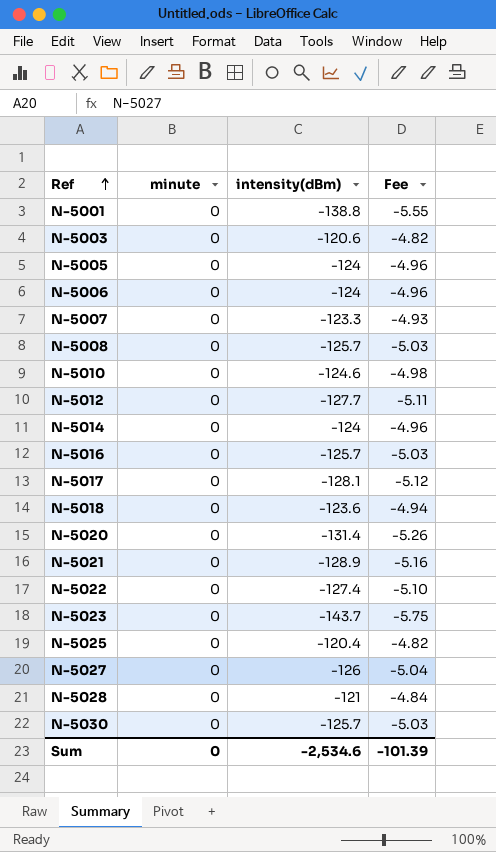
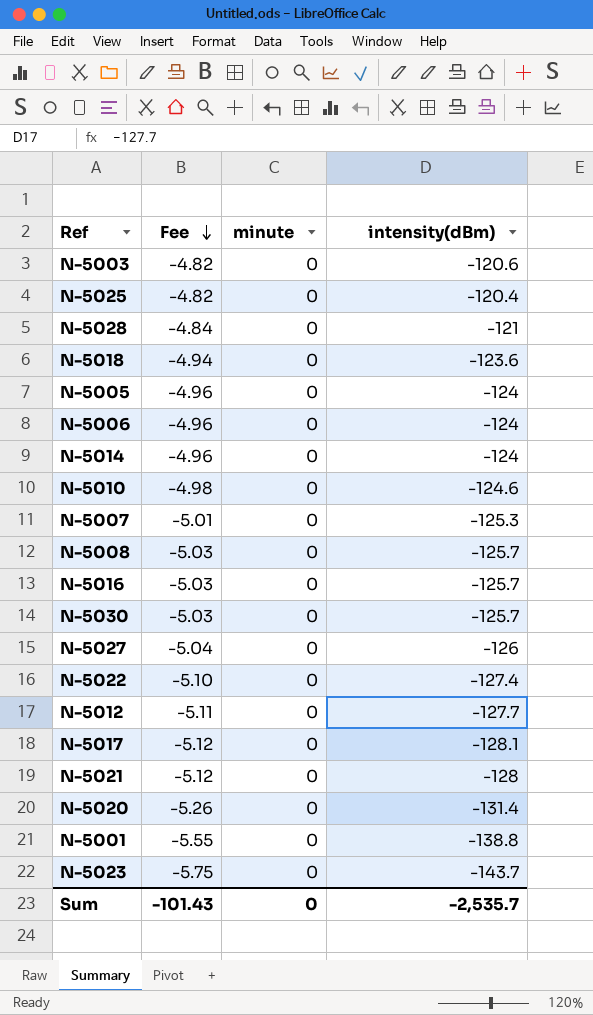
row order: Ref ascending -> Fee descending
column Fee | position: 4 -> 2
N-5007 | Fee: -4.93 -> -5.01
N-5007 | intensity(dBm): -123.3 -> -125.3
N-5021 | Fee: -5.16 -> -5.12
N-5021 | intensity(dBm): -128.9 -> -128
Sum | Fee: -101.39 -> -101.43
Sum | intensity(dBm): -2,534.6 -> -2,535.7

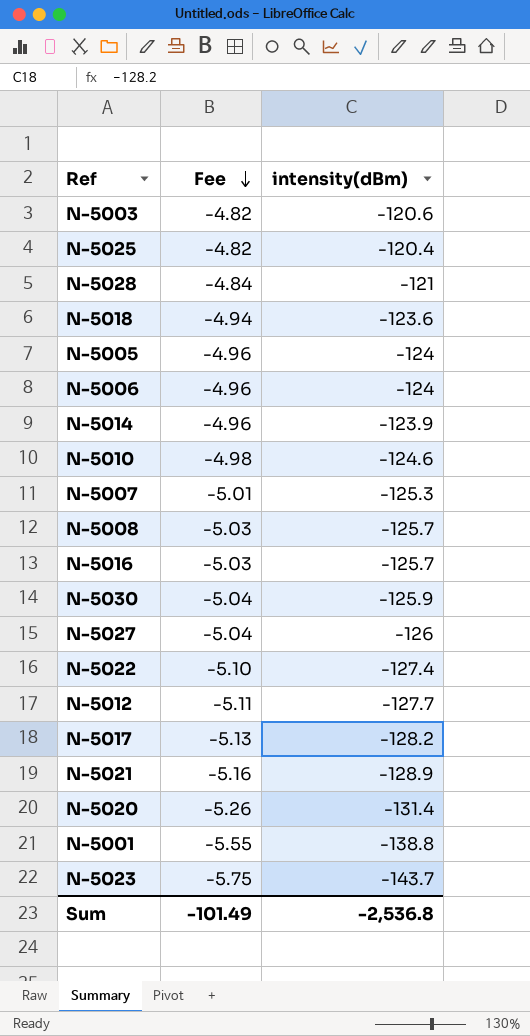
column minute | position: 3 -> none
N-5014 | intensity(dBm): -124 -> -123.9
N-5030 | Fee: -5.03 -> -5.04
N-5030 | intensity(dBm): -125.7 -> -125.9
N-5017 | Fee: -5.12 -> -5.13
N-5017 | intensity(dBm): -128.1 -> -128.2
N-5021 | Fee: -5.12 -> -5.16
N-5021 | intensity(dBm): -128 -> -128.9
Sum | Fee: -101.43 -> -101.49
Sum | intensity(dBm): -2,535.7 -> -2,536.8

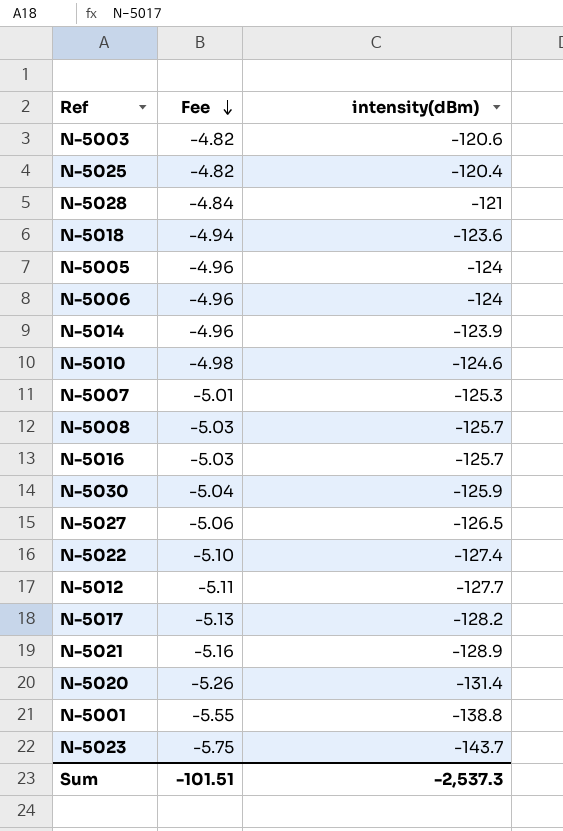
N-5027 | Fee: -5.04 -> -5.06
N-5027 | intensity(dBm): -126 -> -126.5
Sum | Fee: -101.49 -> -101.51
Sum | intensity(dBm): -2,536.8 -> -2,537.3

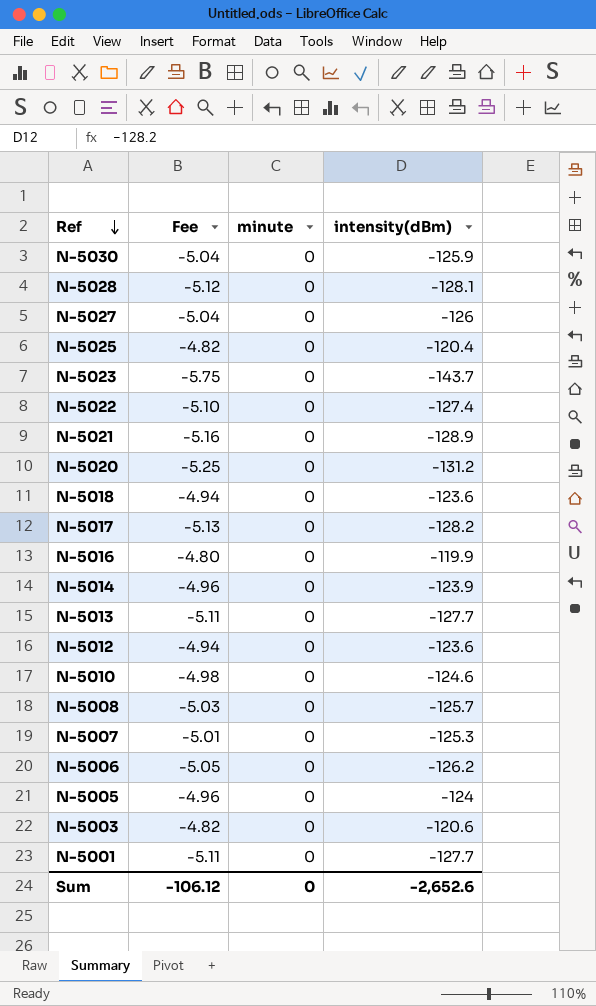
row order: Fee descending -> Ref descending
column minute | position: none -> 3
N-5028 | Fee: -4.84 -> -5.12
N-5028 | intensity(dBm): -121 -> -128.1
N-5027 | Fee: -5.06 -> -5.04
N-5027 | intensity(dBm): -126.5 -> -126
N-5020 | Fee: -5.26 -> -5.25
N-5020 | intensity(dBm): -131.4 -> -131.2
N-5016 | Fee: -5.03 -> -4.80
N-5016 | intensity(dBm): -125.7 -> -119.9
row N-5013: none -> -5.11 | 0 | -127.7
N-5012 | Fee: -5.11 -> -4.94
N-5012 | intensity(dBm): -127.7 -> -123.6
N-5006 | Fee: -4.96 -> -5.05
N-5006 | intensity(dBm): -124 -> -126.2
N-5001 | Fee: -5.55 -> -5.11
N-5001 | intensity(dBm): -138.8 -> -127.7
Sum | Fee: -101.51 -> -106.12
Sum | intensity(dBm): -2,537.3 -> -2,652.6

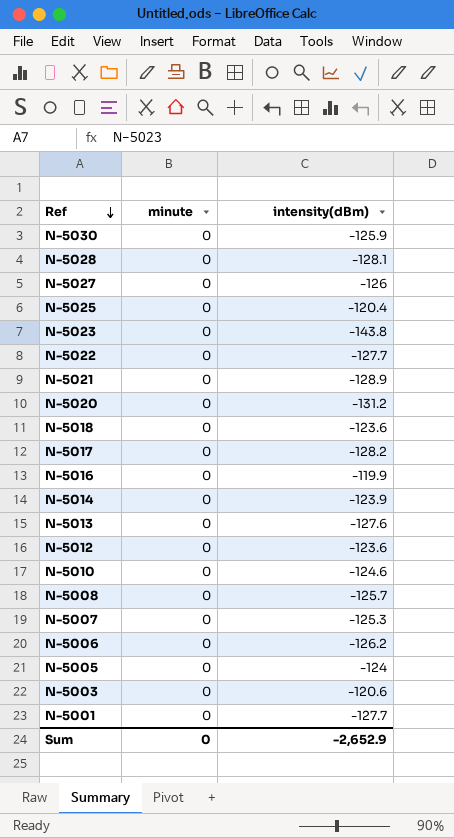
column Fee | formula: [intensity(dBm)] * 0.04 -> none
N-5023 | intensity(dBm): -143.7 -> -143.8
N-5022 | intensity(dBm): -127.4 -> -127.7
N-5013 | intensity(dBm): -127.7 -> -127.6
Sum | intensity(dBm): -2,652.6 -> -2,652.9

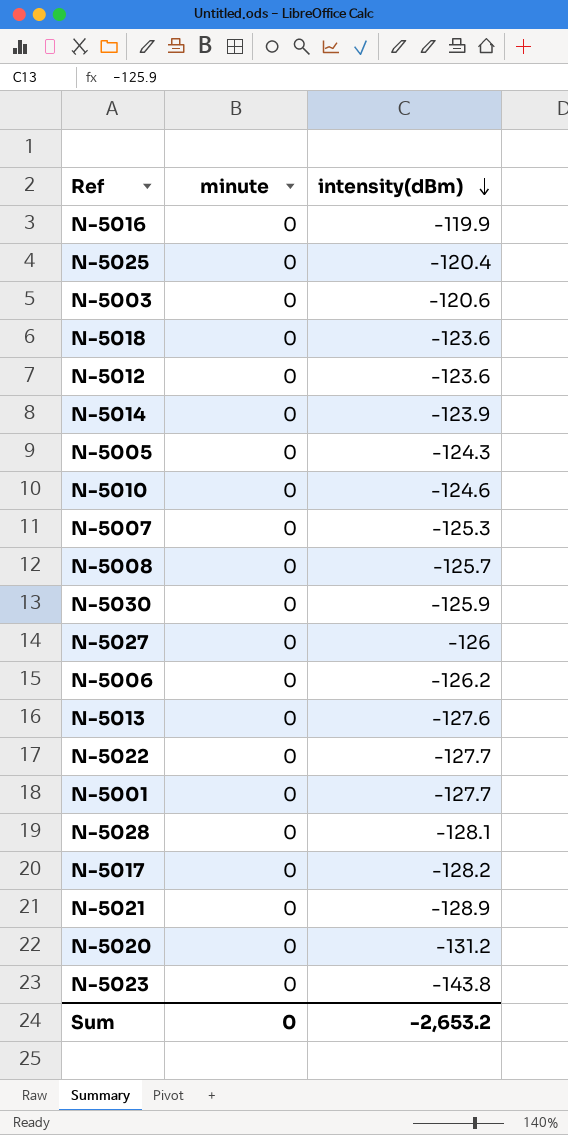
row order: Ref descending -> intensity(dBm) descending
N-5005 | intensity(dBm): -124 -> -124.3
Sum | intensity(dBm): -2,652.9 -> -2,653.2

